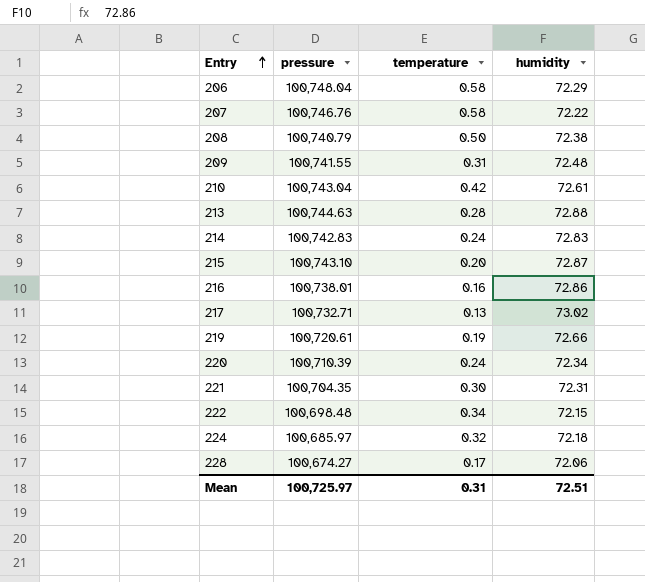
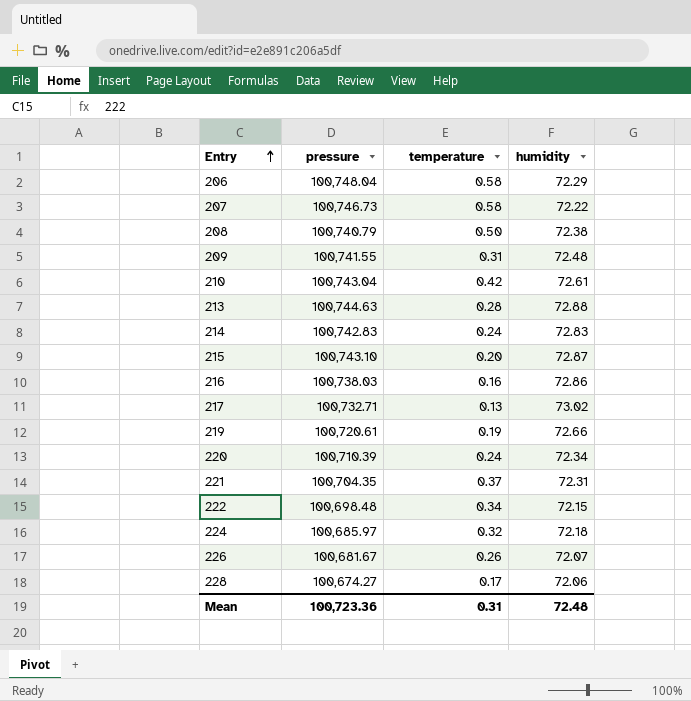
207 | pressure: 100,746.76 -> 100,746.73
216 | pressure: 100,738.01 -> 100,738.03
221 | temperature: 0.30 -> 0.37
row 226: none -> 100,681.67 | 0.26 | 72.07
Mean | pressure: 100,725.97 -> 100,723.36
Mean | humidity: 72.51 -> 72.48

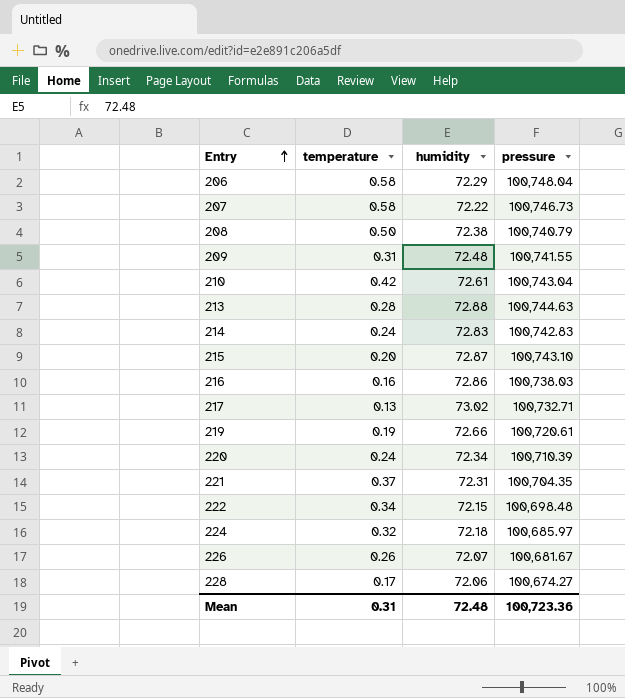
column pressure | position: 2 -> 4

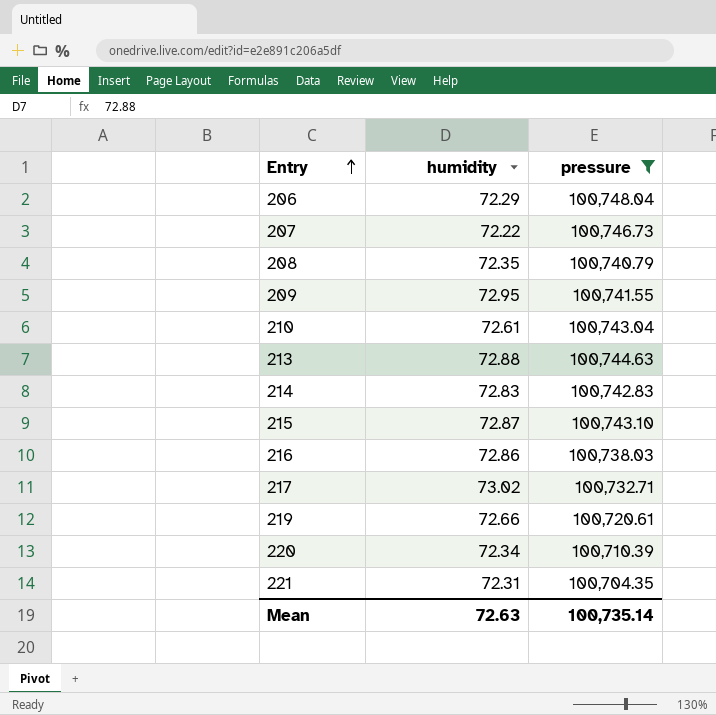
filter: none -> pressure >= 100,704.35
column temperature | position: 2 -> none
208 | humidity: 72.38 -> 72.35
209 | humidity: 72.48 -> 72.95
Mean | humidity: 72.48 -> 72.63
Mean | pressure: 100,723.36 -> 100,735.14

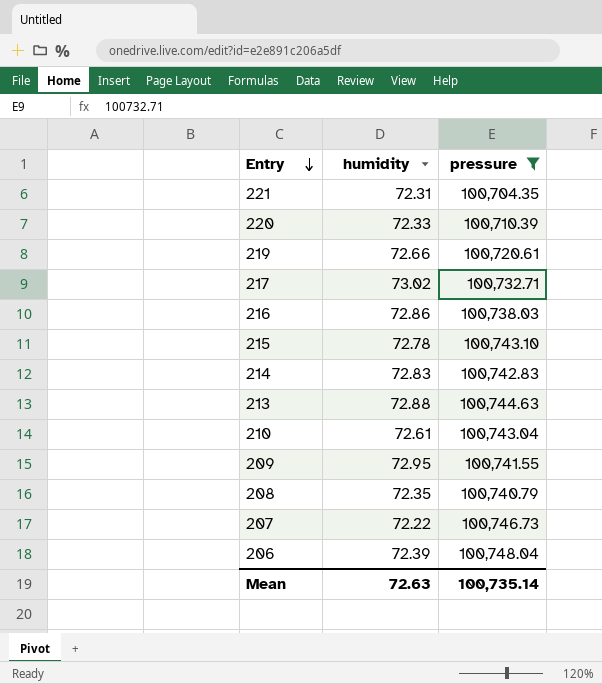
row order: Entry ascending -> Entry descending
220 | humidity: 72.34 -> 72.33
215 | humidity: 72.87 -> 72.78
206 | humidity: 72.29 -> 72.39

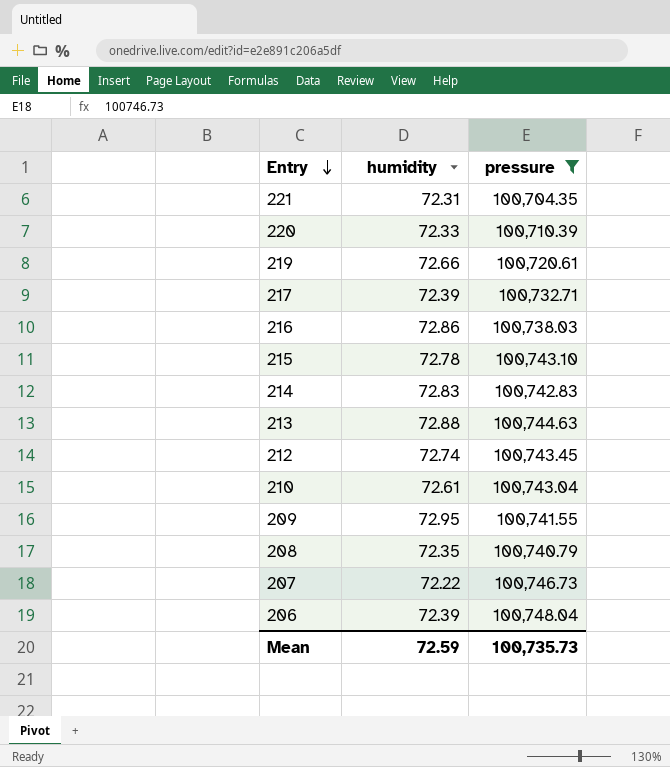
217 | humidity: 73.02 -> 72.39
row 212: none -> 72.74 | 100,743.45
Mean | humidity: 72.63 -> 72.59
Mean | pressure: 100,735.14 -> 100,735.73

